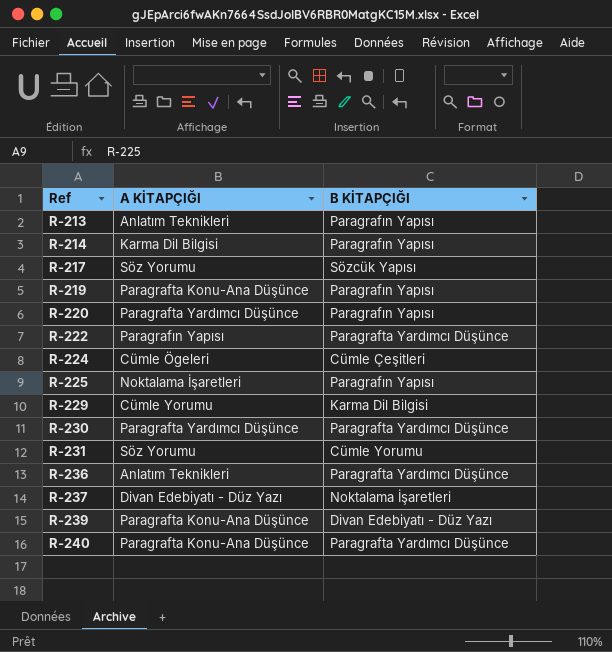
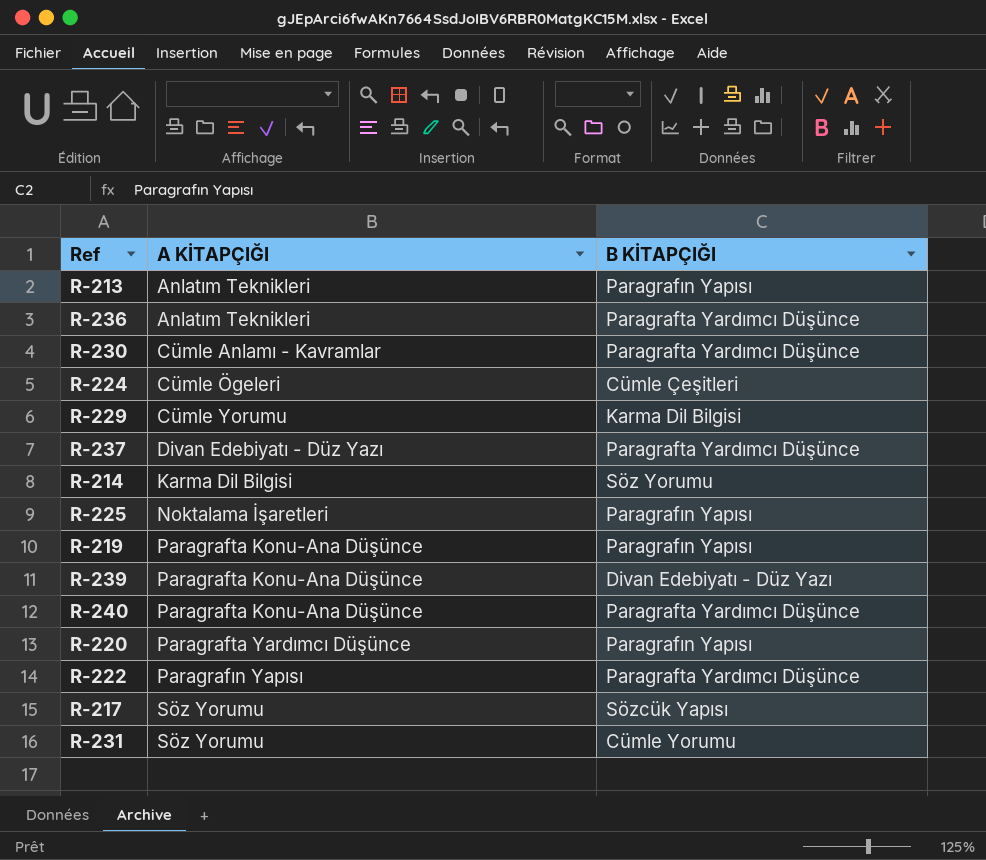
row order: Ref ascending -> A KİTAPÇIĞI ascending
R-230 | A KİTAPÇIĞI: Paragrafta Yardımcı Düşünce -> Cümle Anlamı - Kavramlar
R-237 | B KİTAPÇIĞI: Noktalama İşaretleri -> Paragrafta Yardımcı Düşünce
R-214 | B KİTAPÇIĞI: Paragrafın Yapısı -> Söz Yorumu

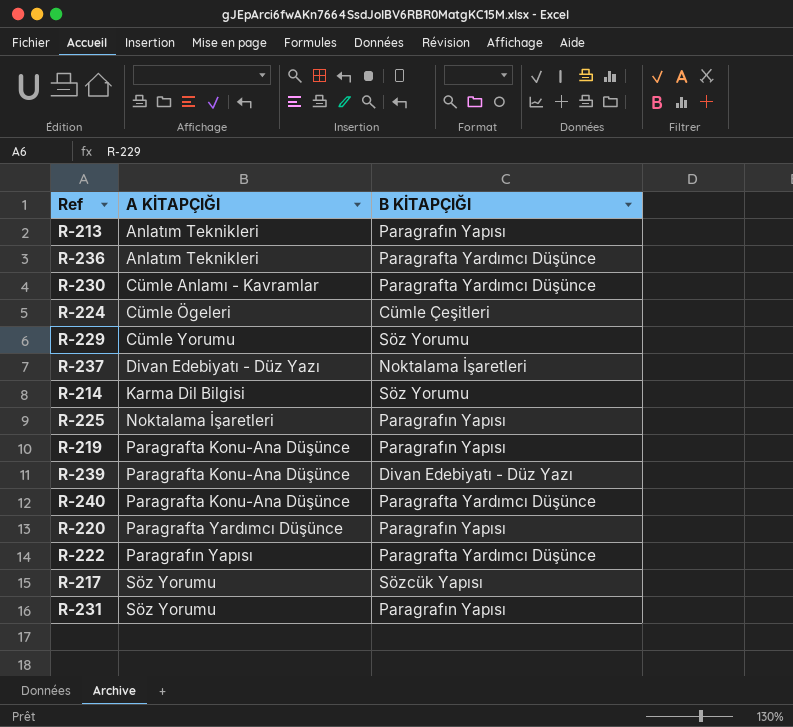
R-229 | B KİTAPÇIĞI: Karma Dil Bilgisi -> Söz Yorumu
R-237 | B KİTAPÇIĞI: Paragrafta Yardımcı Düşünce -> Noktalama İşaretleri
R-231 | B KİTAPÇIĞI: Cümle Yorumu -> Paragrafın Yapısı

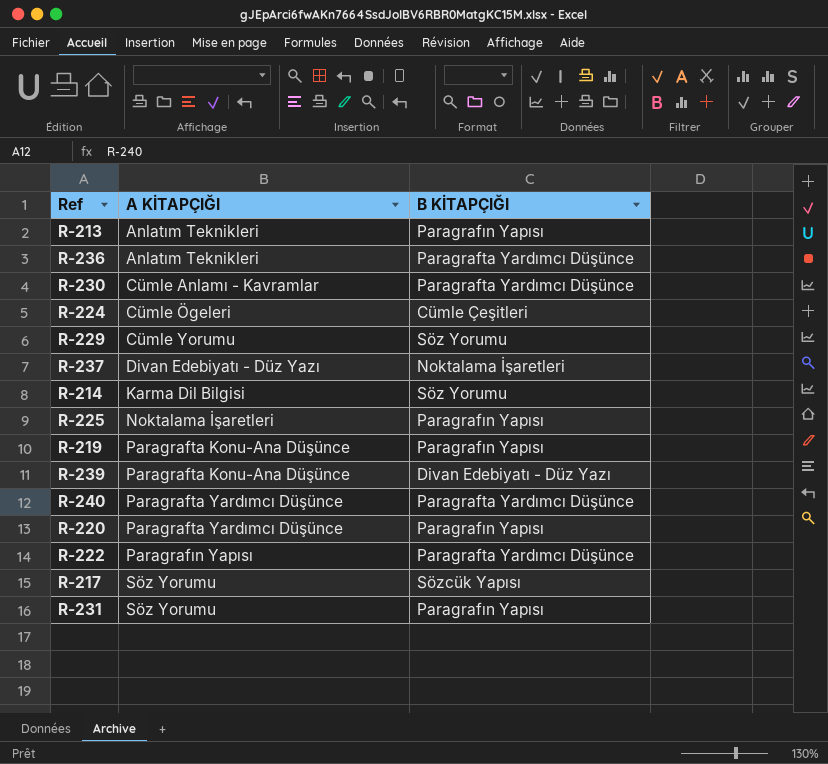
R-240 | A KİTAPÇIĞI: Paragrafta Konu-Ana Düşünce -> Paragrafta Yardımcı Düşünce

